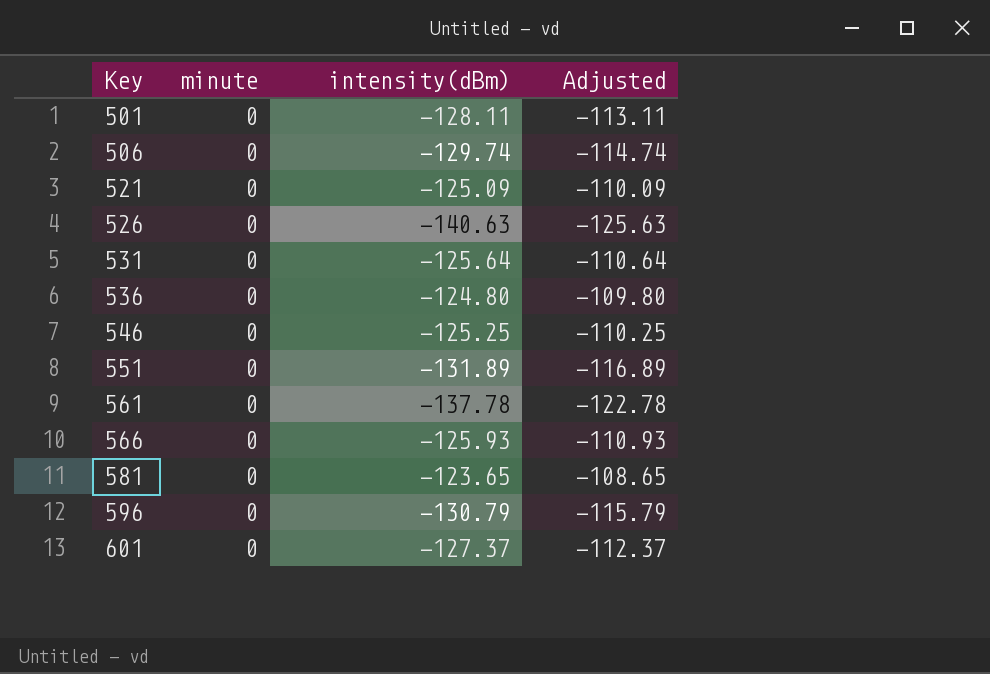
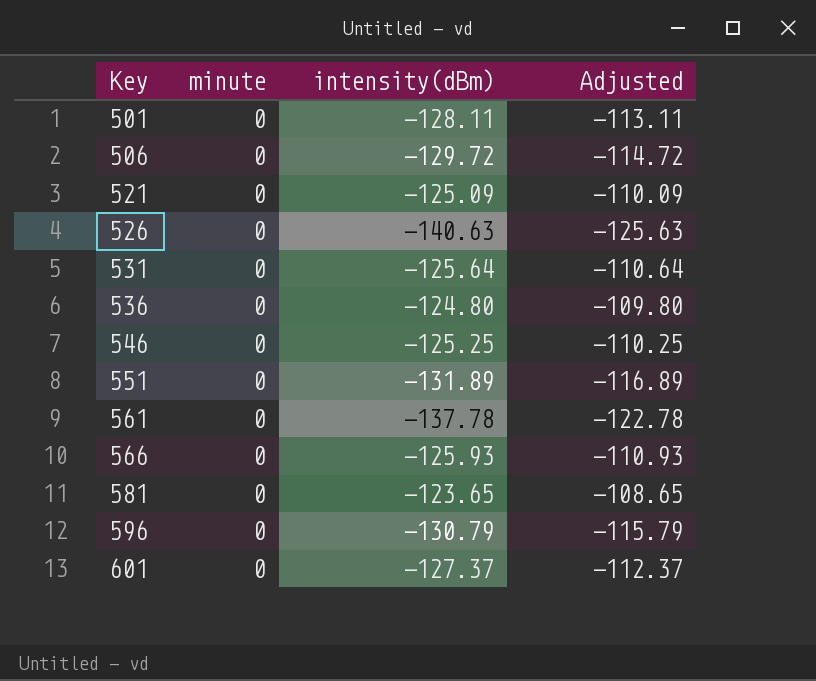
506 | intensity(dBm): -129.74 -> -129.72
506 | Adjusted: -114.74 -> -114.72

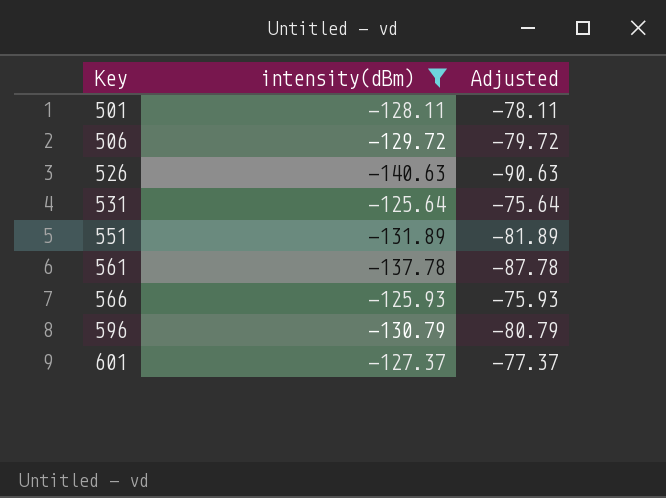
filter: none -> intensity(dBm) <= -125.64
column minute | position: 2 -> none
column Adjusted | formula: [intensity(dBm)] + 15 -> [intensity(dBm)] + 50

